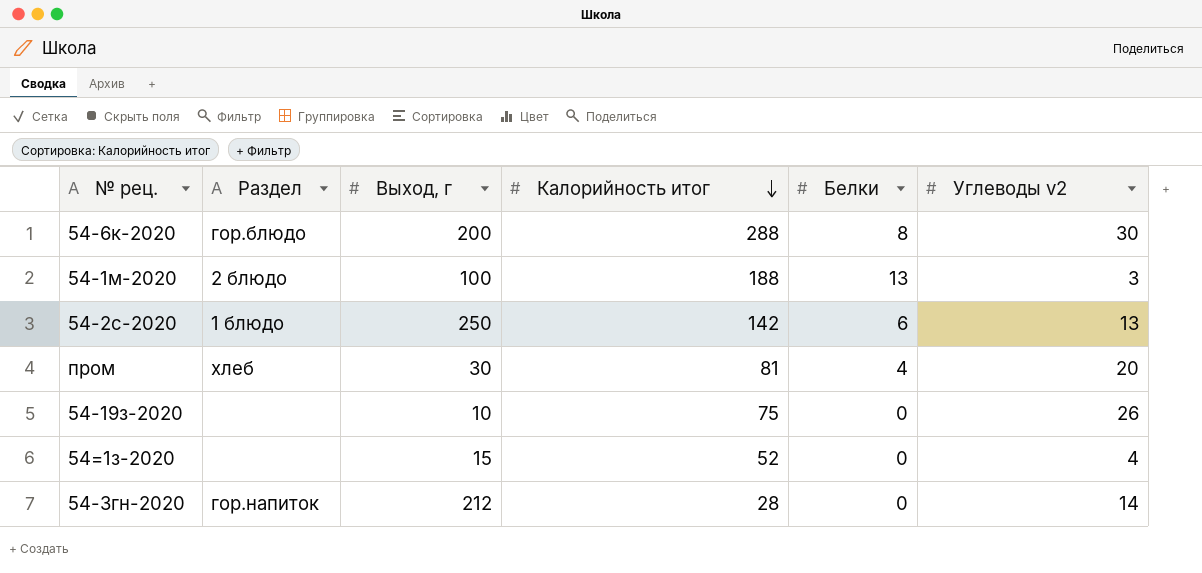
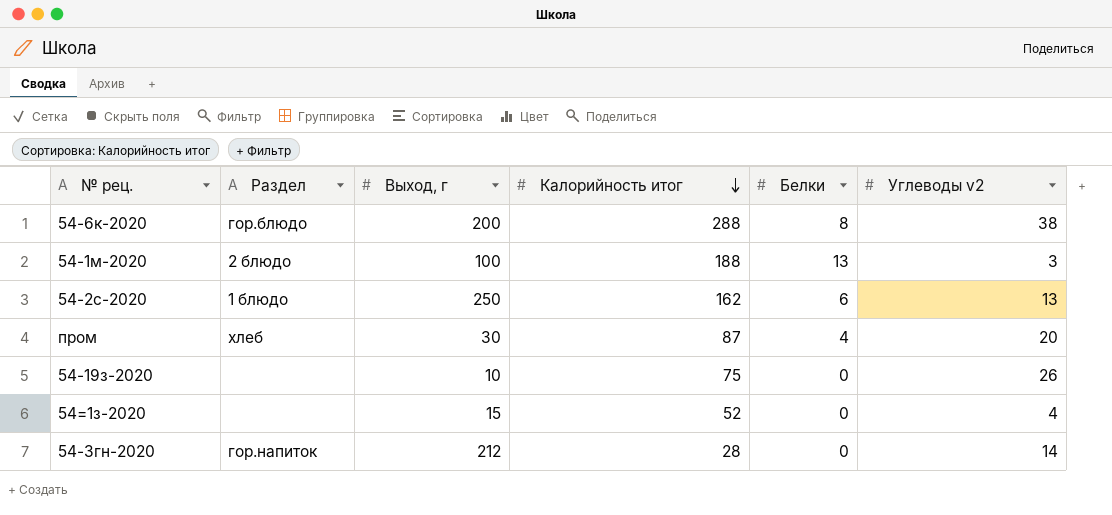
54-6к-2020 | Углеводы v2: 30 -> 38
54-2с-2020 | Калорийность итог: 142 -> 162
пром | Калорийность итог: 81 -> 87

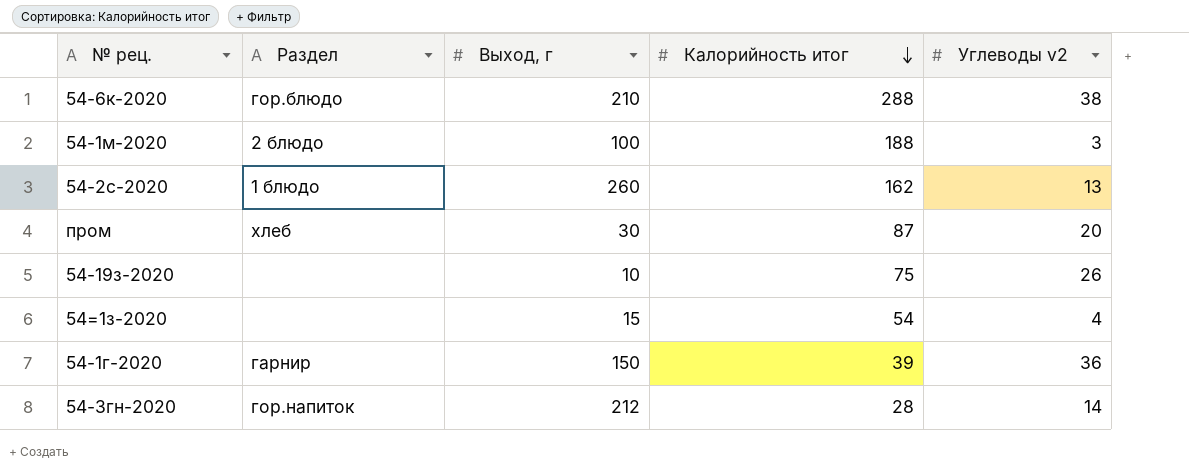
column Белки | position: 5 -> none
54-6к-2020 | Выход, г: 200 -> 210
54-2с-2020 | Выход, г: 250 -> 260
54=1з-2020 | Калорийность итог: 52 -> 54
row 54-1г-2020: none -> гарнир | 150 | 39 | 36

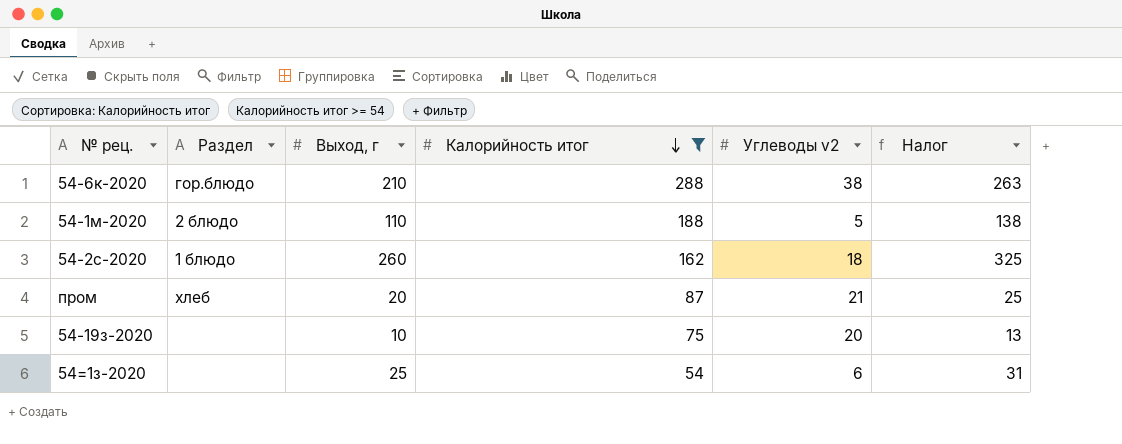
filter: none -> Калорийность итог >= 54
column Налог | formula: none -> [Выход, г] * 1,25
54-1м-2020 | Выход, г: 100 -> 110
54-1м-2020 | Углеводы v2: 3 -> 5
54-2с-2020 | Углеводы v2: 13 -> 18
пром | Выход, г: 30 -> 20
пром | Углеводы v2: 20 -> 21
54-19з-2020 | Углеводы v2: 26 -> 20
54=1з-2020 | Выход, г: 15 -> 25
54=1з-2020 | Углеводы v2: 4 -> 6

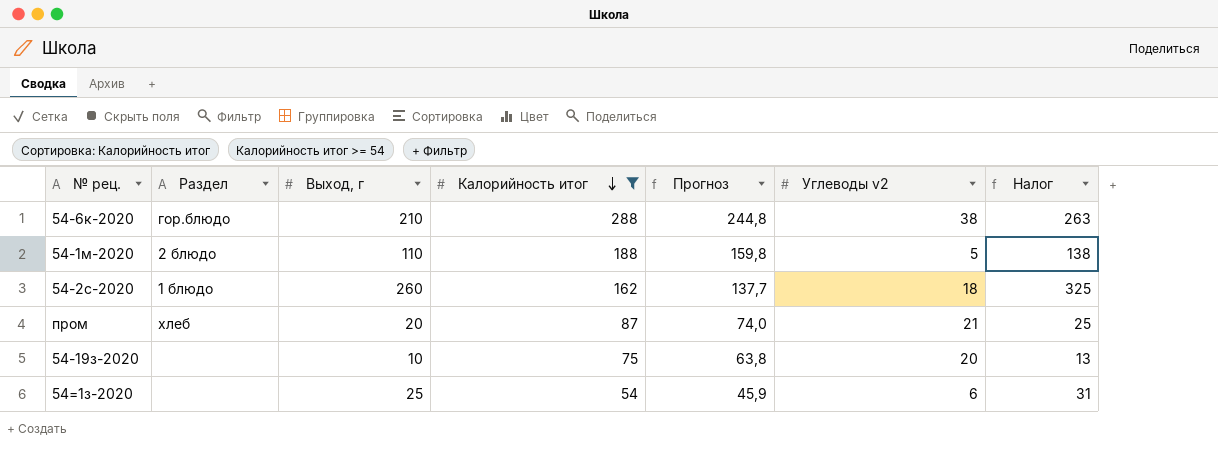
column Прогноз | formula: none -> [Калорийность итог] * 0,85

